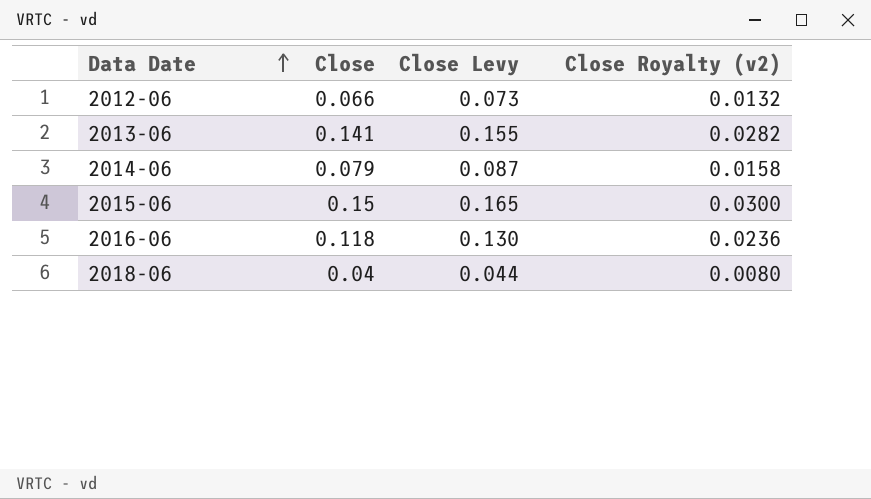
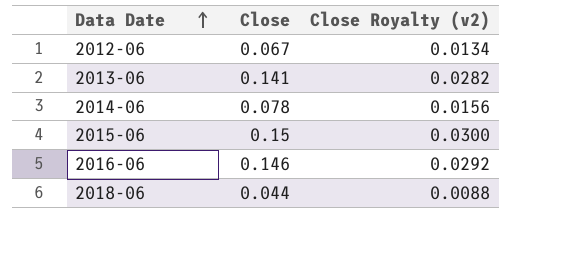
column Close Levy | formula: [Close] * 1.1 -> none
2012-06 | Close: 0.066 -> 0.067
2012-06 | Close Royalty (v2): 0.0132 -> 0.0134
2014-06 | Close: 0.079 -> 0.078
2014-06 | Close Royalty (v2): 0.0158 -> 0.0156
2016-06 | Close: 0.118 -> 0.146
2016-06 | Close Royalty (v2): 0.0236 -> 0.0292
2018-06 | Close: 0.04 -> 0.044
2018-06 | Close Royalty (v2): 0.0080 -> 0.0088

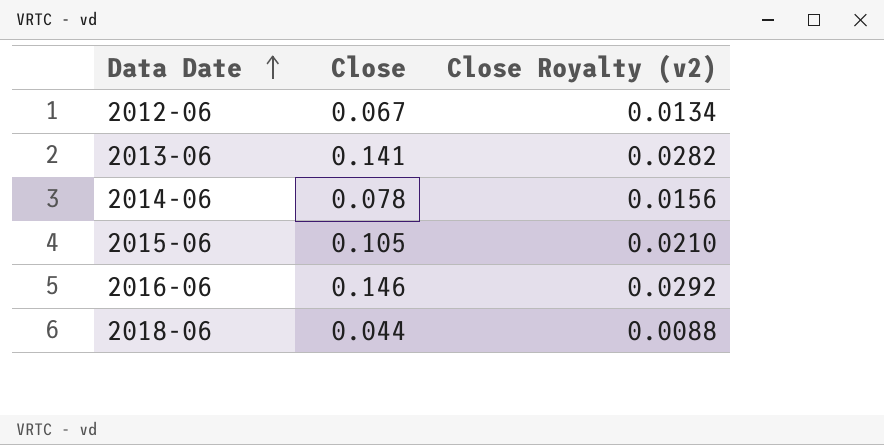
2015-06 | Close: 0.15 -> 0.105
2015-06 | Close Royalty (v2): 0.0300 -> 0.0210

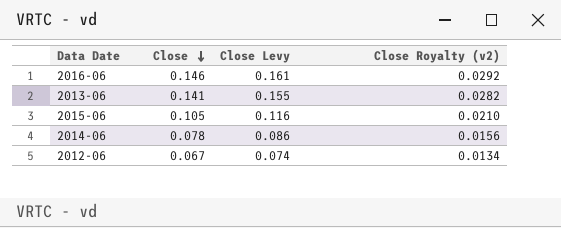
row order: Data Date ascending -> Close descending
column Close Levy | formula: none -> [Close] * 1.1
row 2018-06: 0.044 | 0.0088 -> none

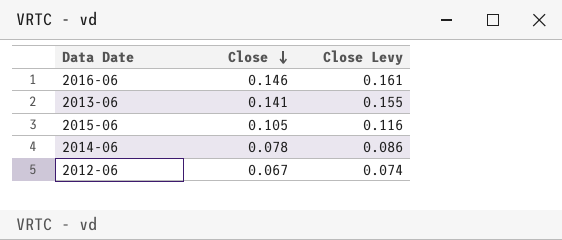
column Close Royalty (v2) | formula: [Close] * 0.2 -> none

